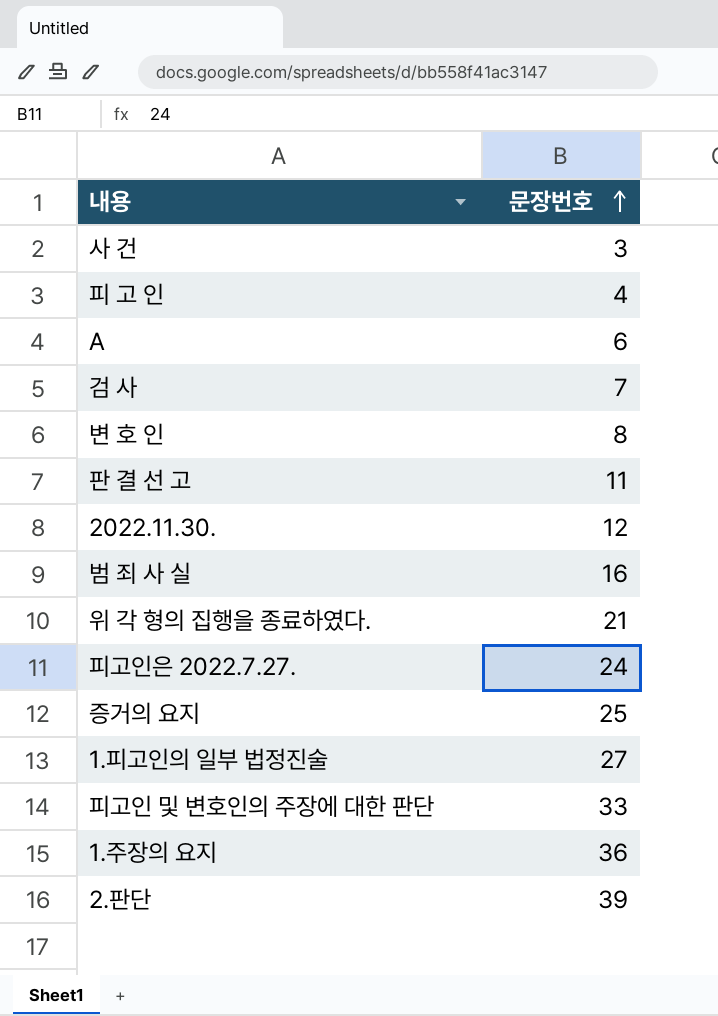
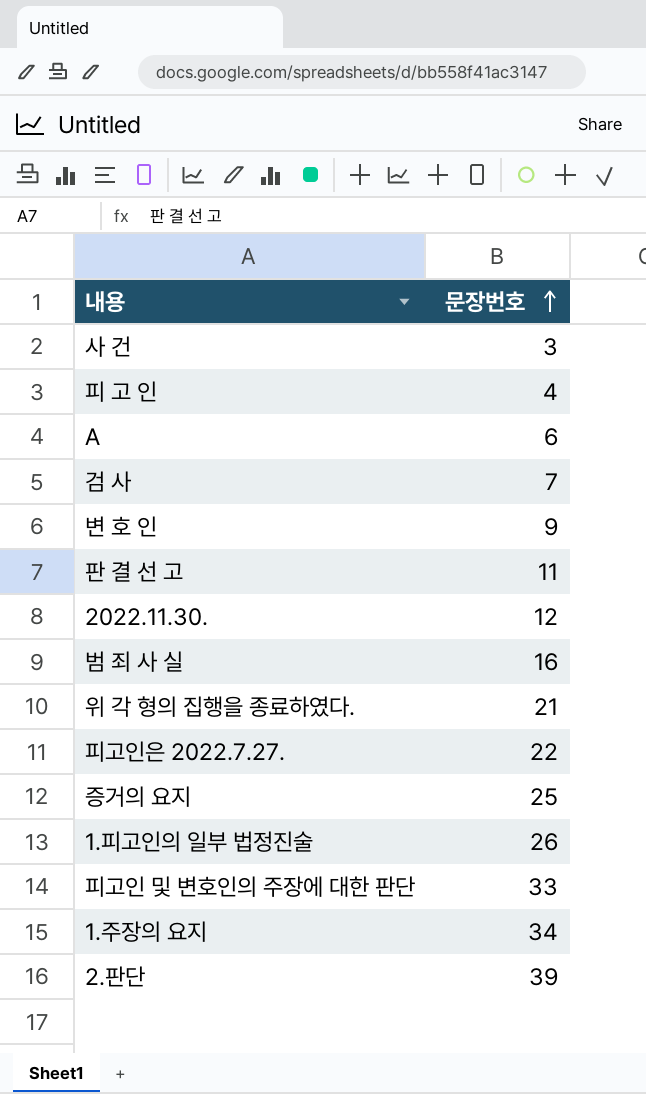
변 호 인 | 문장번호: 8 -> 9
피고인은 2022.7.27. | 문장번호: 24 -> 22
1.피고인의 일부 법정진술 | 문장번호: 27 -> 26
1.주장의 요지 | 문장번호: 36 -> 34

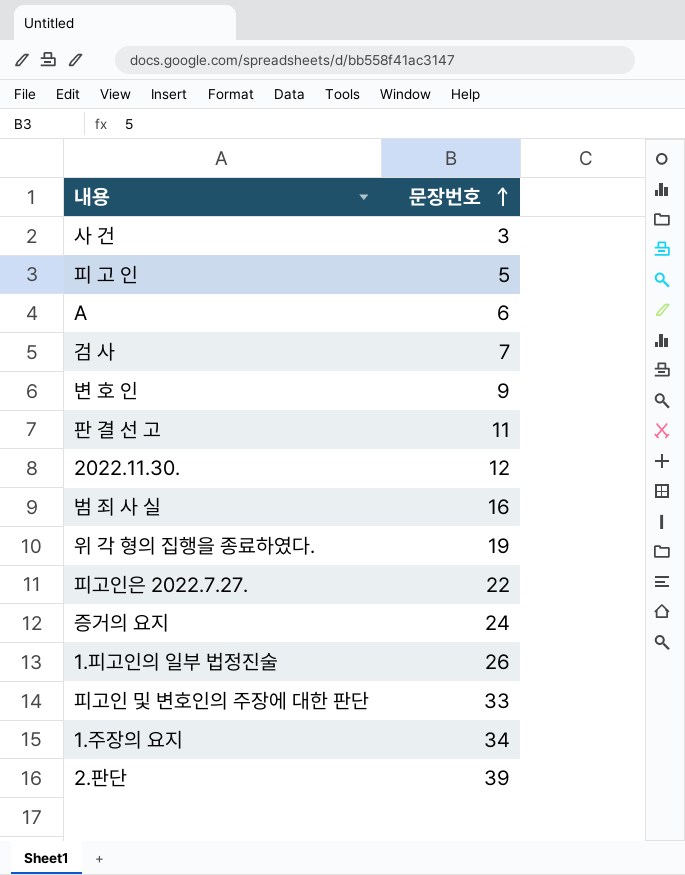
피 고 인 | 문장번호: 4 -> 5
위 각 형의 집행을 종료하였다. | 문장번호: 21 -> 19
증거의 요지 | 문장번호: 25 -> 24

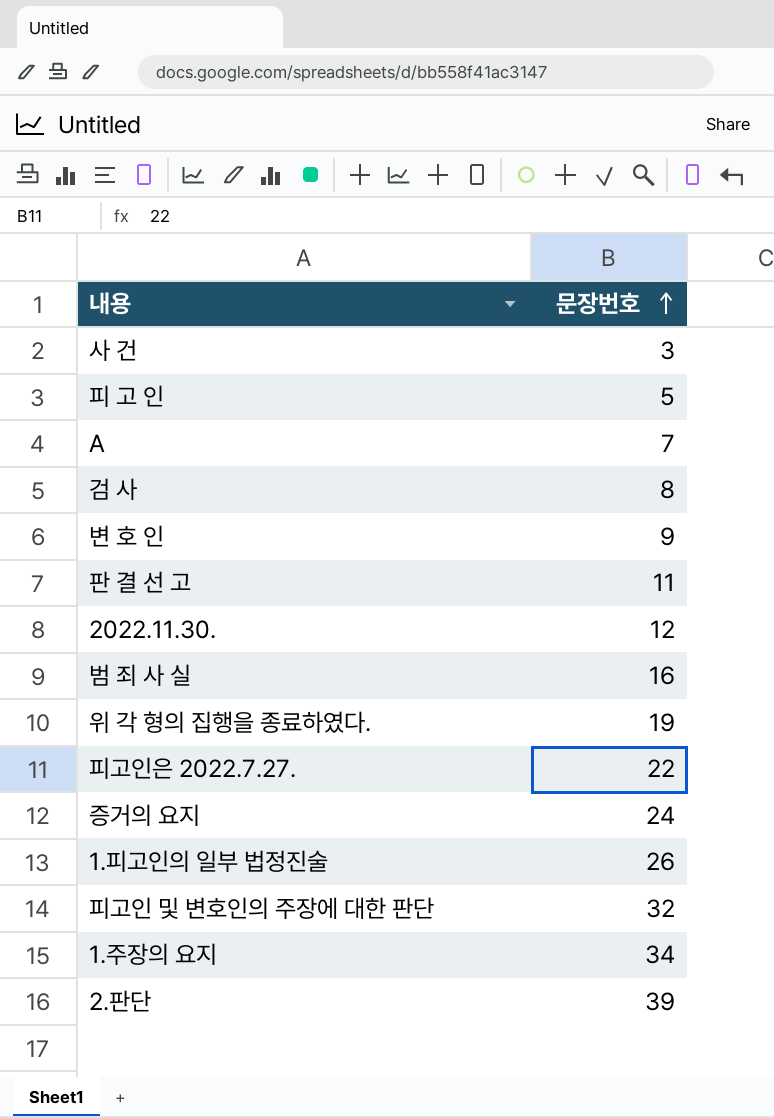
A | 문장번호: 6 -> 7
검 사 | 문장번호: 7 -> 8
피고인 및 변호인의 주장에 대한 판단 | 문장번호: 33 -> 32

